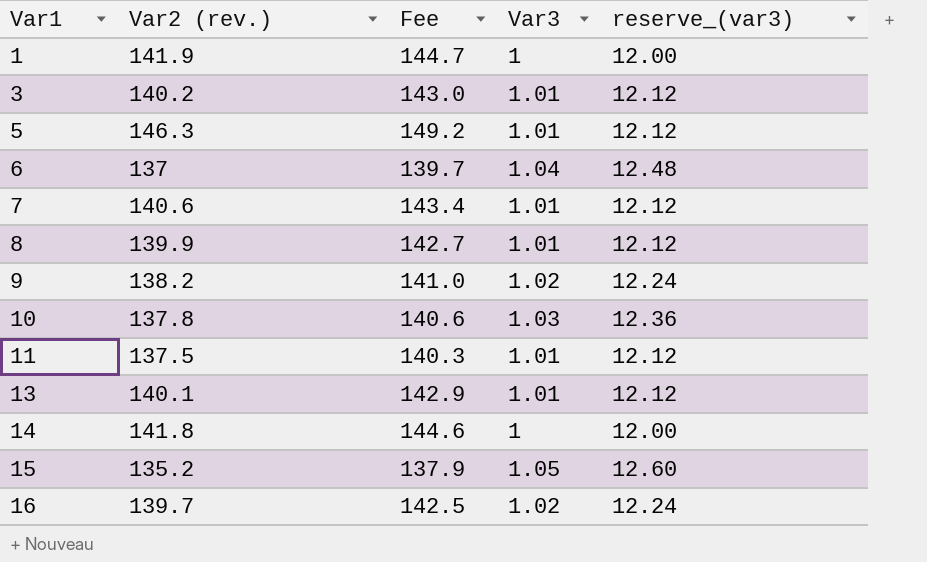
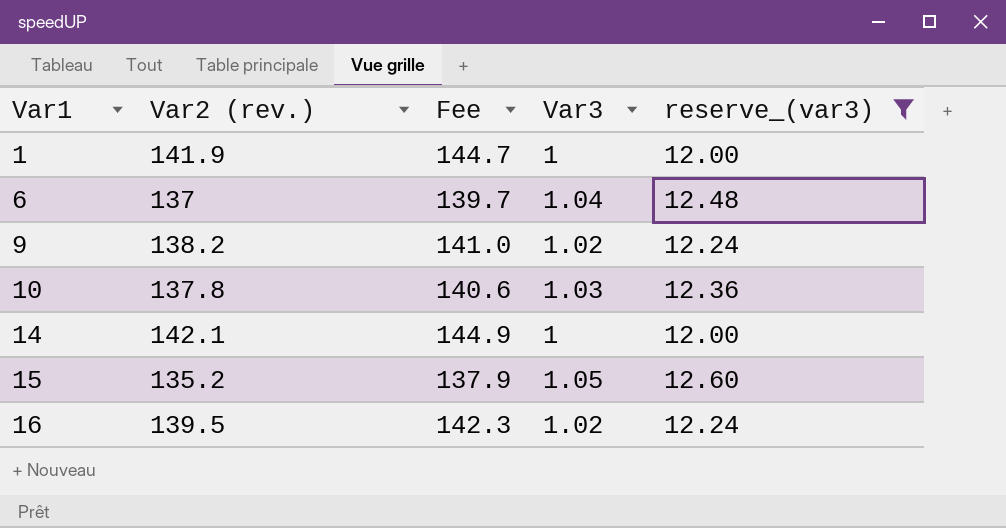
filter: none -> reserve_(var3) != 12.12
14 | Var2 (rev.): 141.8 -> 142.1
14 | Fee: 144.6 -> 144.9
16 | Var2 (rev.): 139.7 -> 139.5
16 | Fee: 142.5 -> 142.3

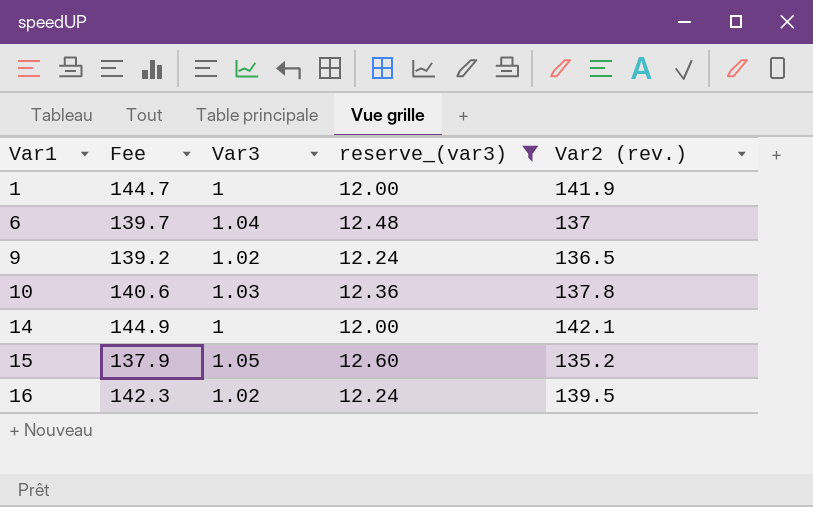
column Var2 (rev.) | position: 2 -> 5
9 | Fee: 141.0 -> 139.2
9 | Var2 (rev.): 138.2 -> 136.5

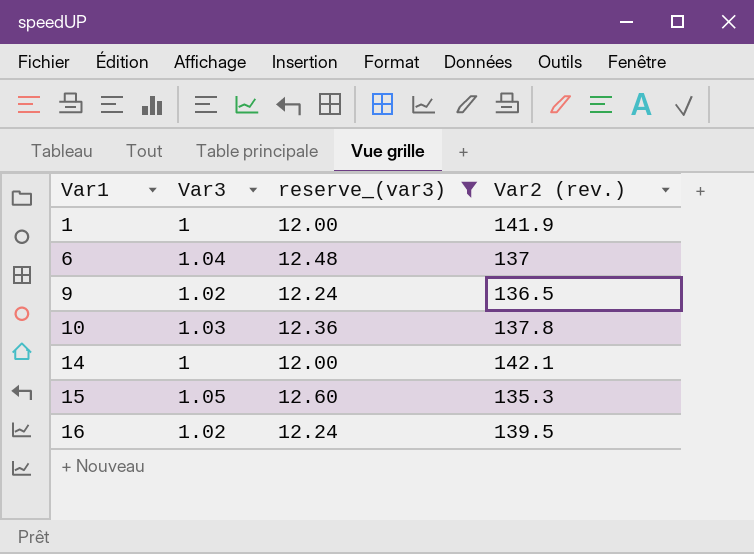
column Fee | formula: [Var2 (rev.)] * 1.02 -> none
15 | Var2 (rev.): 135.2 -> 135.3

